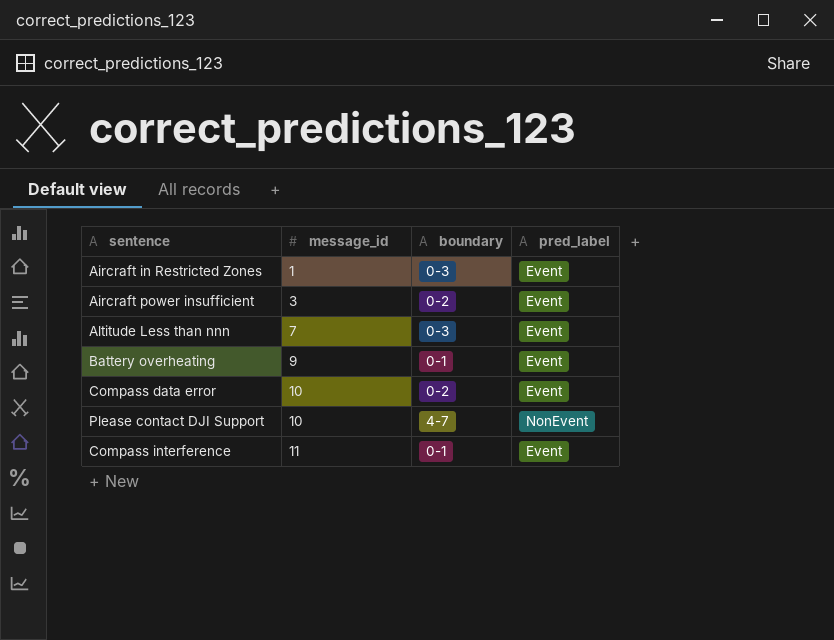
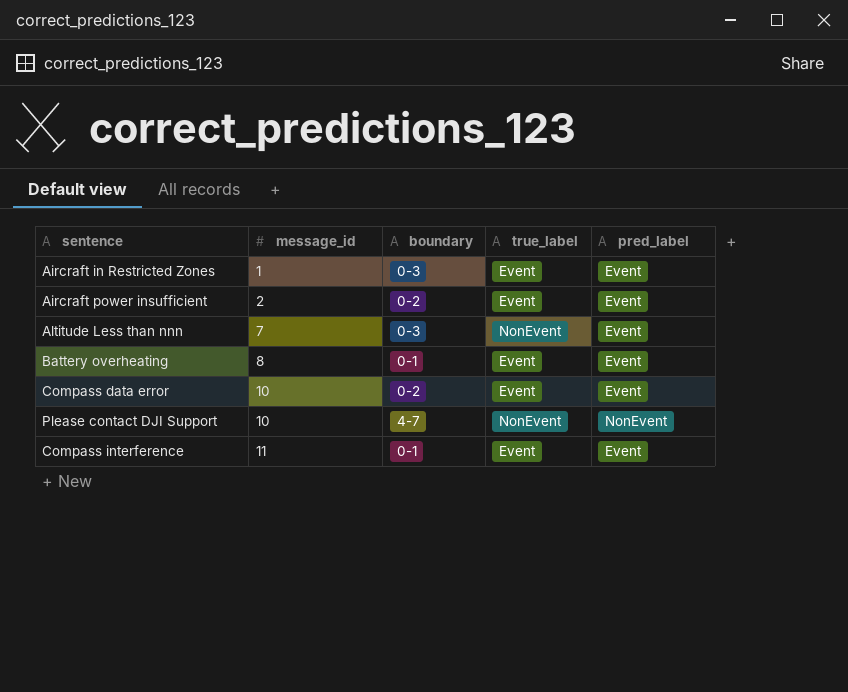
column true_label | position: none -> 4
Aircraft power insufficient | message_id: 3 -> 2
Battery overheating | message_id: 9 -> 8

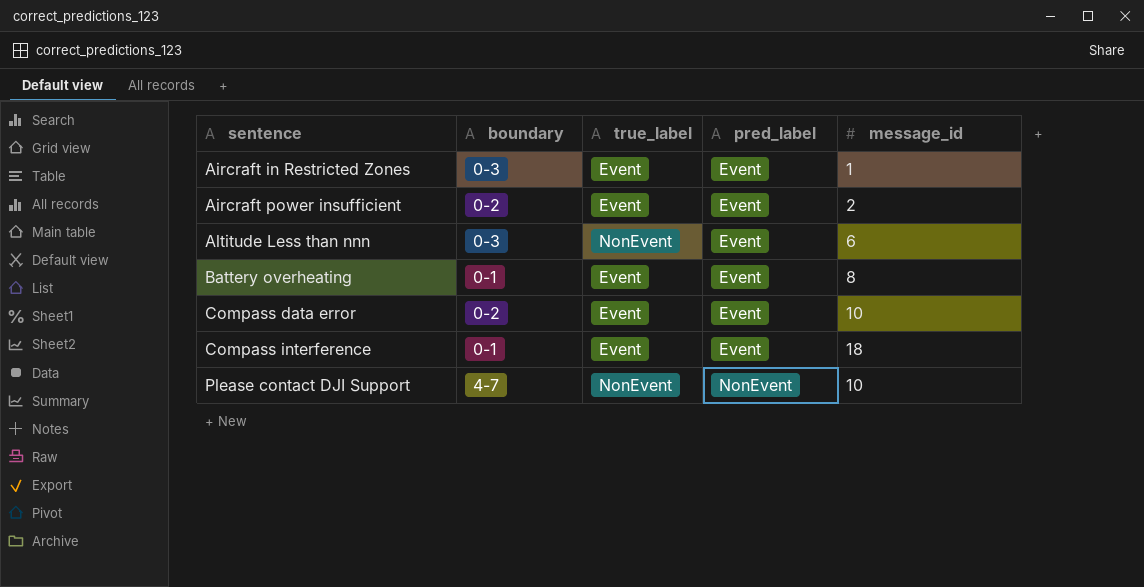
row order: message_id ascending -> sentence ascending
column message_id | position: 2 -> 5
Altitude Less than nnn | message_id: 7 -> 6
Compass interference | message_id: 11 -> 18

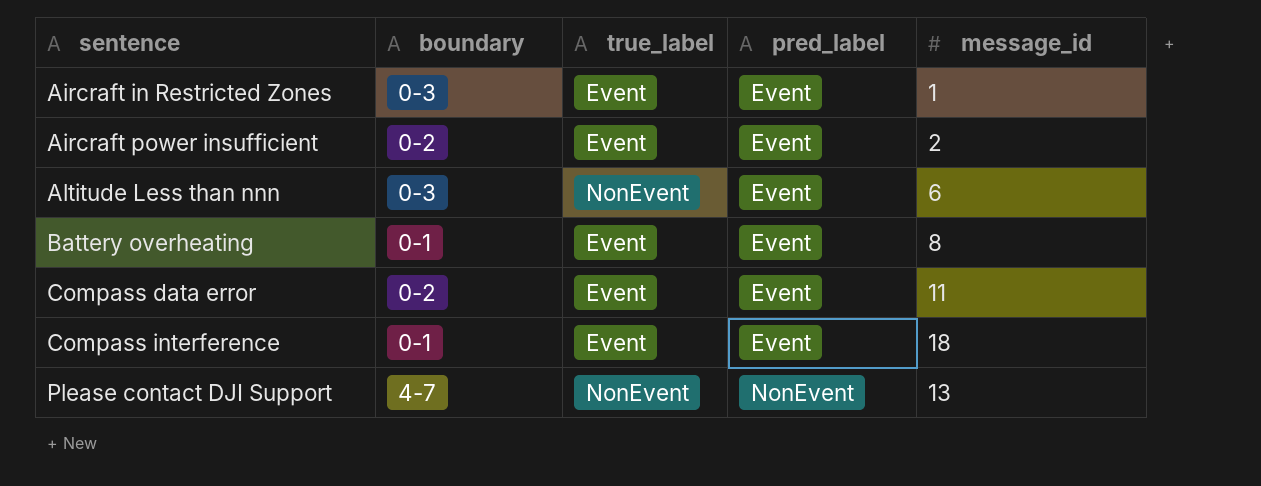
Compass data error | message_id: 10 -> 11
Please contact DJI Support | message_id: 10 -> 13

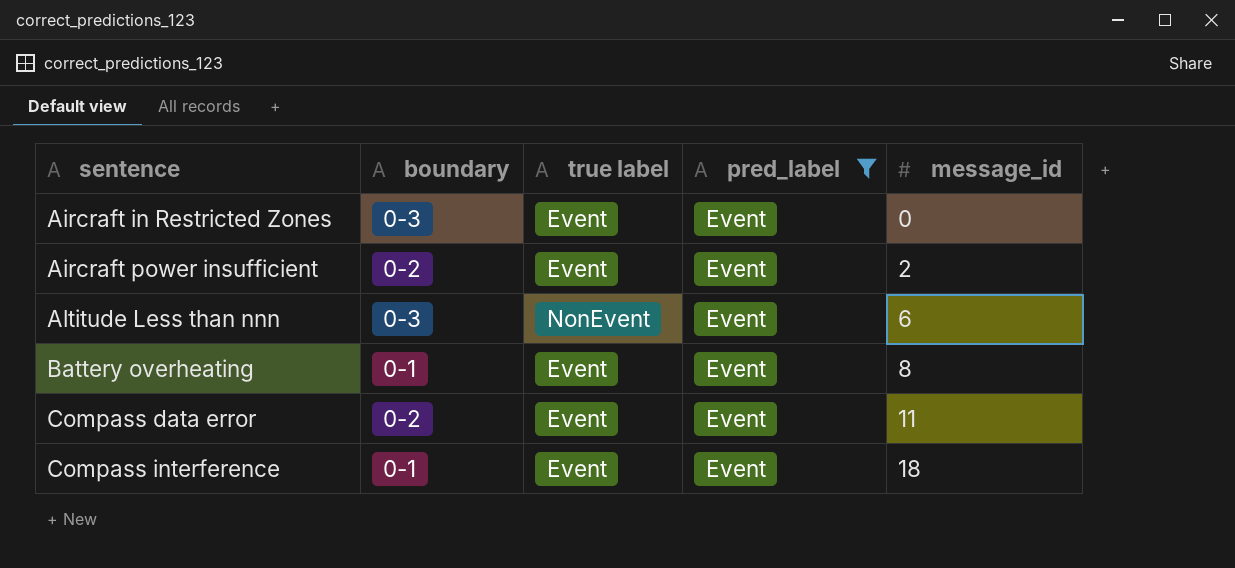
filter: none -> pred_label = Event
column name: true_label -> true label
Aircraft in Restricted Zones | message_id: 1 -> 0

